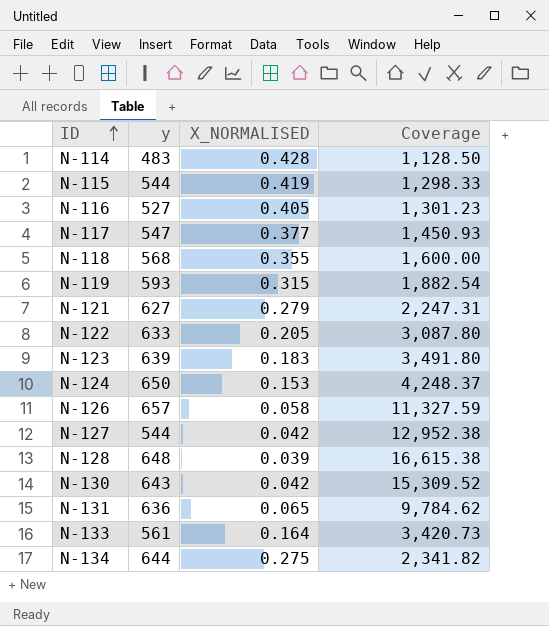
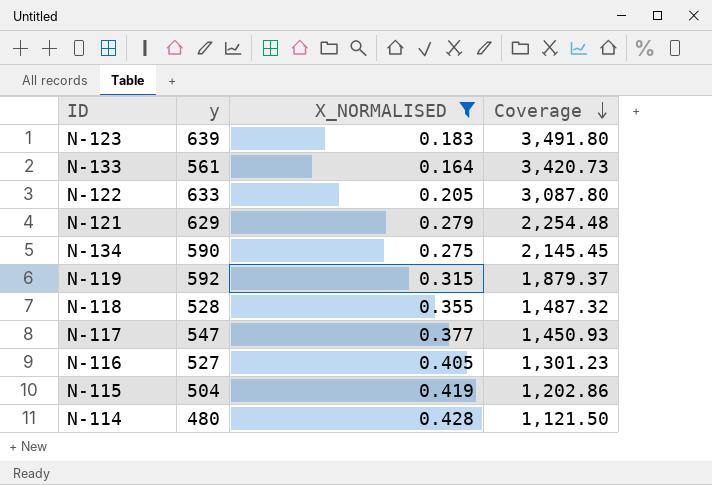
filter: none -> X_NORMALISED >= 0.164
row order: ID ascending -> Coverage descending
N-121 | y: 627 -> 629
N-121 | Coverage: 2,247.31 -> 2,254.48
N-134 | y: 644 -> 590
N-134 | Coverage: 2,341.82 -> 2,145.45
N-119 | y: 593 -> 592
N-119 | Coverage: 1,882.54 -> 1,879.37
N-118 | y: 568 -> 528
N-118 | Coverage: 1,600.00 -> 1,487.32
N-115 | y: 544 -> 504
N-115 | Coverage: 1,298.33 -> 1,202.86
N-114 | y: 483 -> 480
N-114 | Coverage: 1,128.50 -> 1,121.50

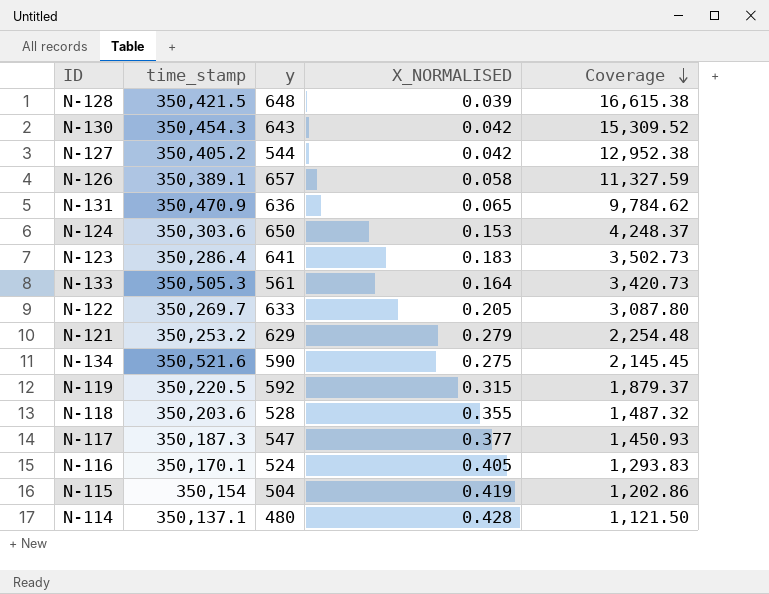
filter: X_NORMALISED >= 0.164 -> none
column time_stamp | position: none -> 2
N-123 | y: 639 -> 641
N-123 | Coverage: 3,491.80 -> 3,502.73
N-116 | y: 527 -> 524
N-116 | Coverage: 1,301.23 -> 1,293.83

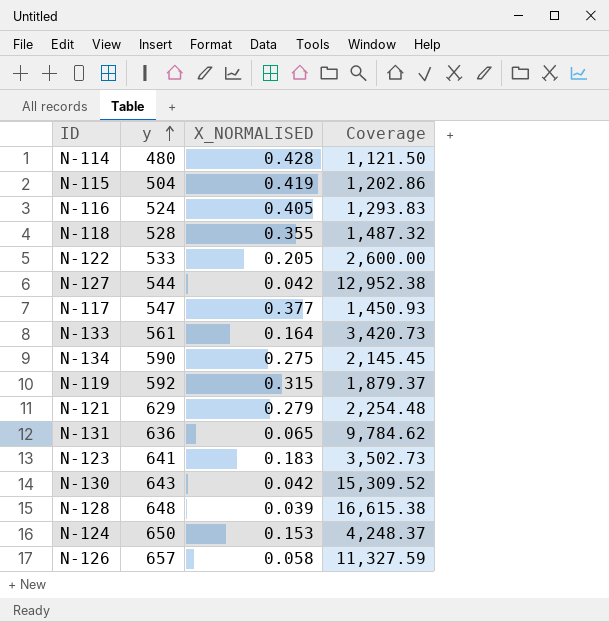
row order: Coverage descending -> y ascending
column time_stamp | position: 2 -> none
N-122 | y: 633 -> 533
N-122 | Coverage: 3,087.80 -> 2,600.00

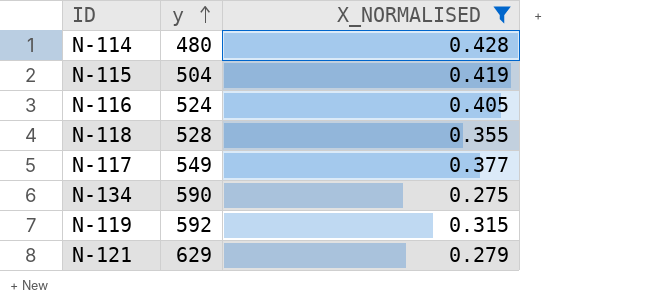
filter: none -> X_NORMALISED >= 0.275
column Coverage | formula: [y] / [X_NORMALISED] -> none
N-117 | y: 547 -> 549

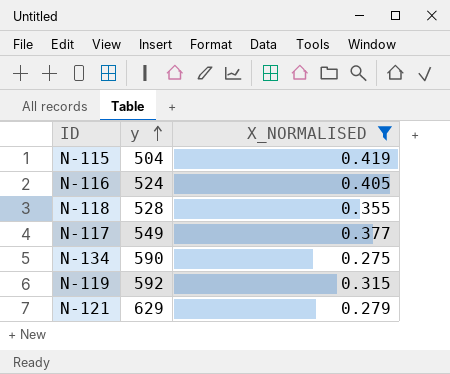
row N-114: 480 | 0.428 -> none

